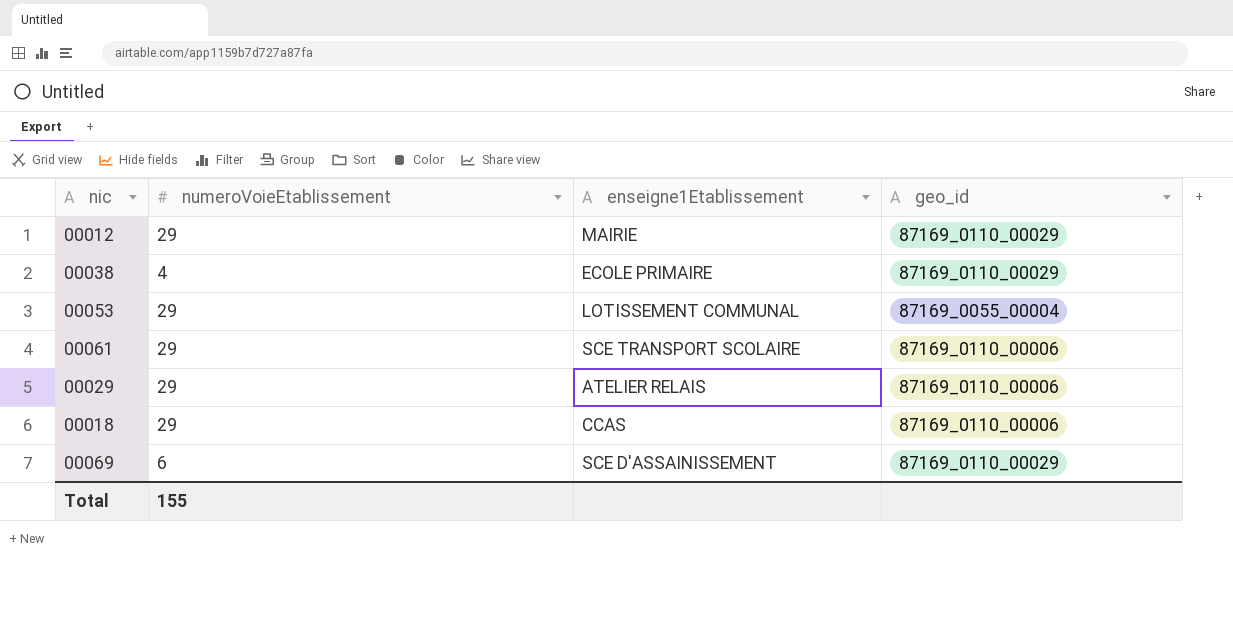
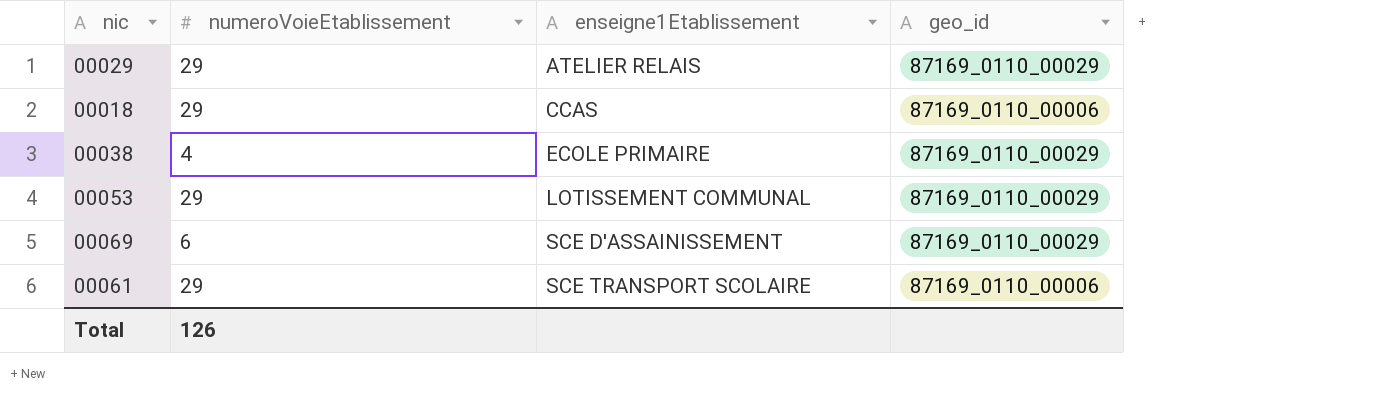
row order: none -> enseigne1Etablissement ascending
row 00012: 29 | MAIRIE | 87169_0110_00029 -> none
00029 | geo_id: 87169_0110_00006 -> 87169_0110_00029
00053 | geo_id: 87169_0055_00004 -> 87169_0110_00029
Total | numeroVoieEtablissement: 155 -> 126

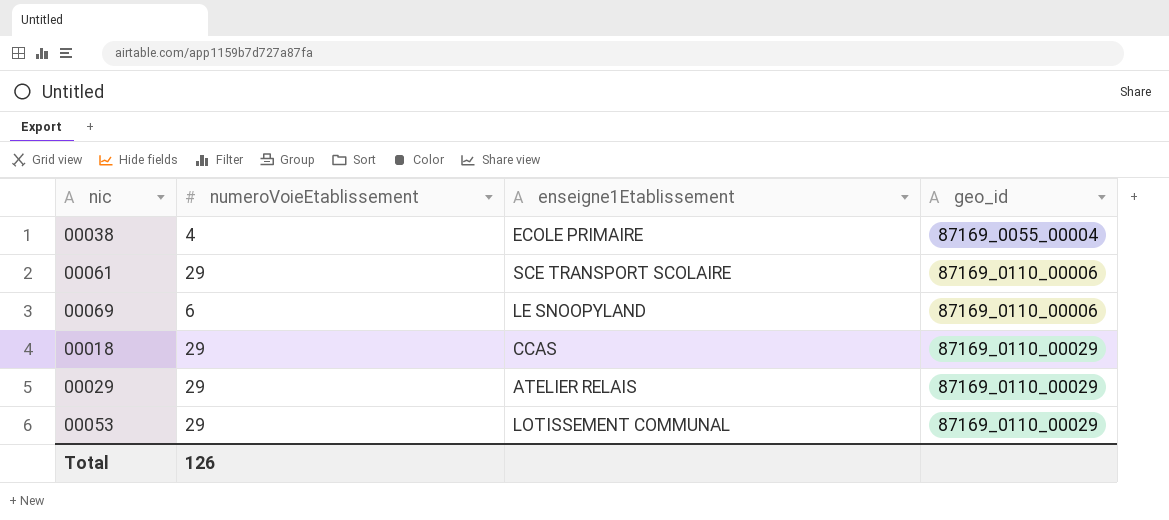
row order: enseigne1Etablissement ascending -> geo_id ascending
00038 | geo_id: 87169_0110_00029 -> 87169_0055_00004
00069 | enseigne1Etablissement: SCE D'ASSAINISSEMENT -> LE SNOOPYLAND
00069 | geo_id: 87169_0110_00029 -> 87169_0110_00006
00018 | geo_id: 87169_0110_00006 -> 87169_0110_00029

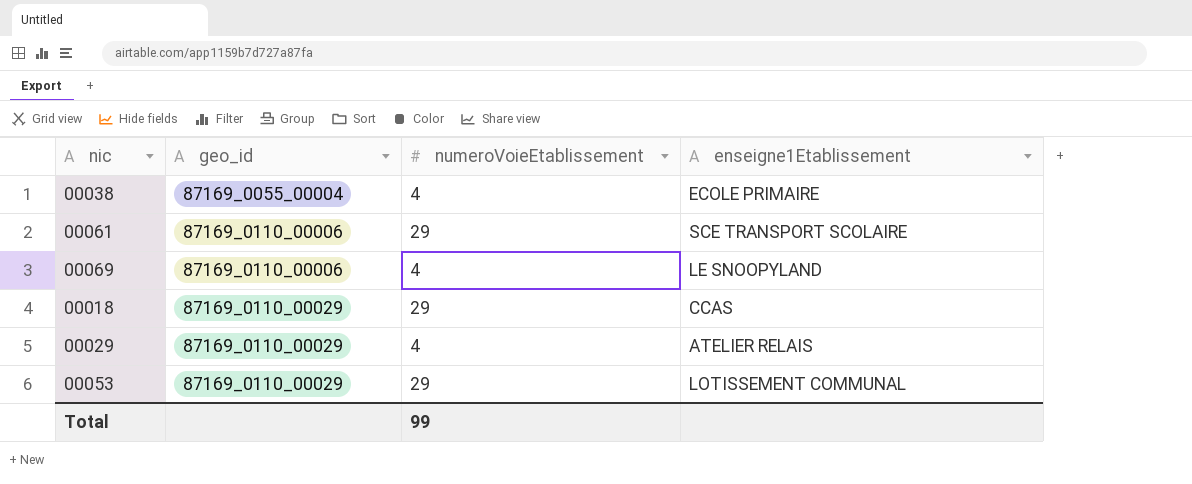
column geo_id | position: 4 -> 2
00069 | numeroVoieEtablissement: 6 -> 4
00029 | numeroVoieEtablissement: 29 -> 4
Total | numeroVoieEtablissement: 126 -> 99

